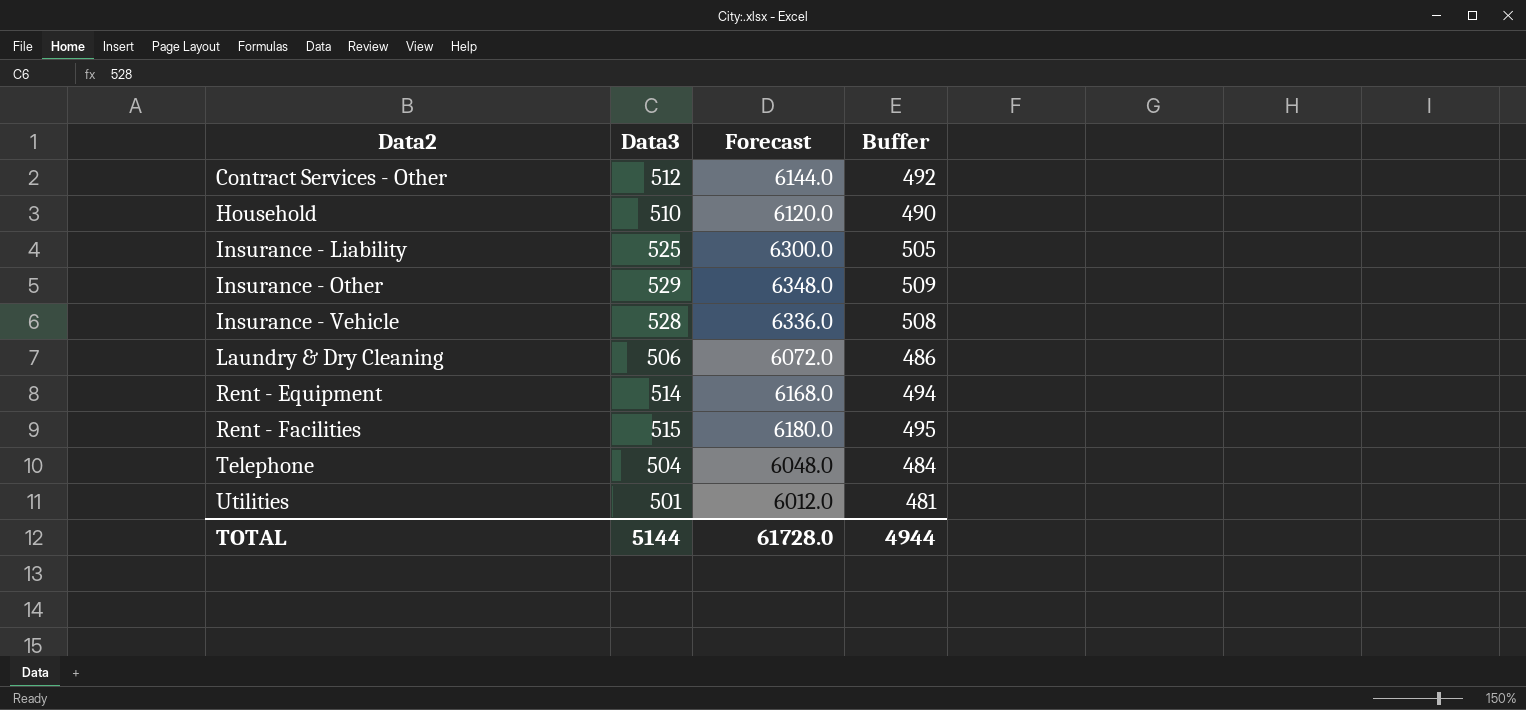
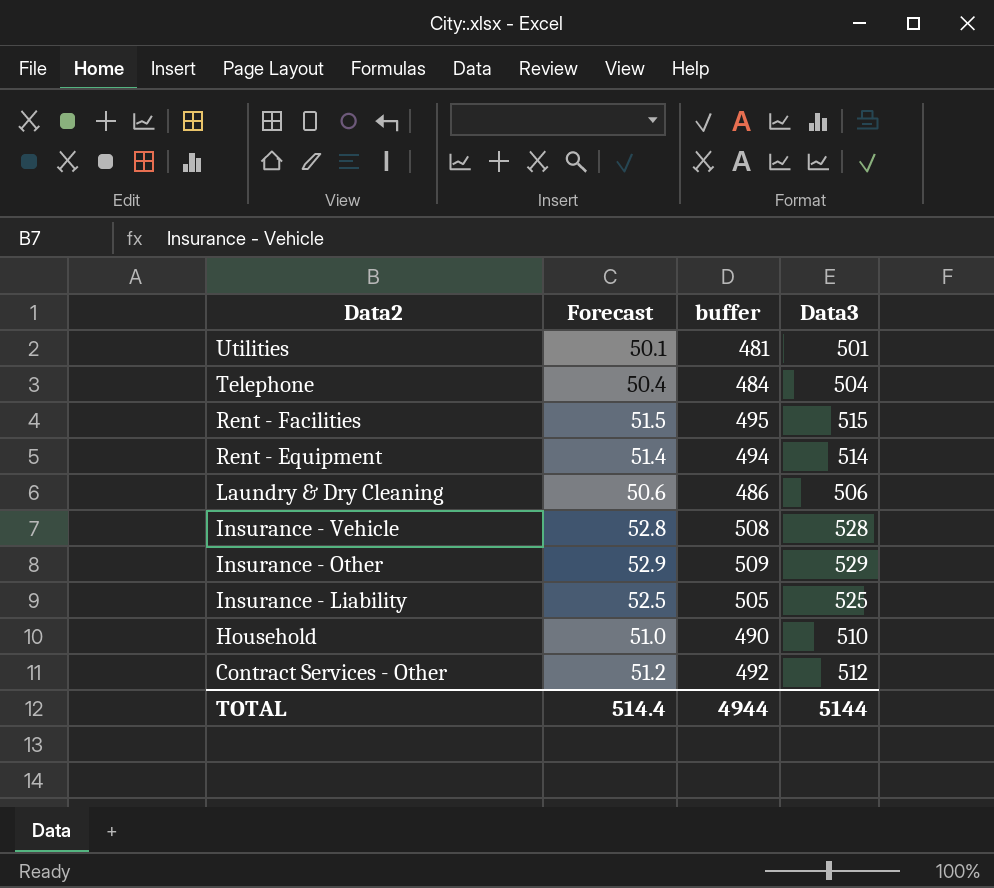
row order: Data2 ascending -> Data2 descending
column Forecast | formula: [Data3] * 12 -> [Data3] * 0.1
column name: Buffer -> buffer
column Data3 | position: 2 -> 4
TOTAL | Forecast: 61728.0 -> 514.4

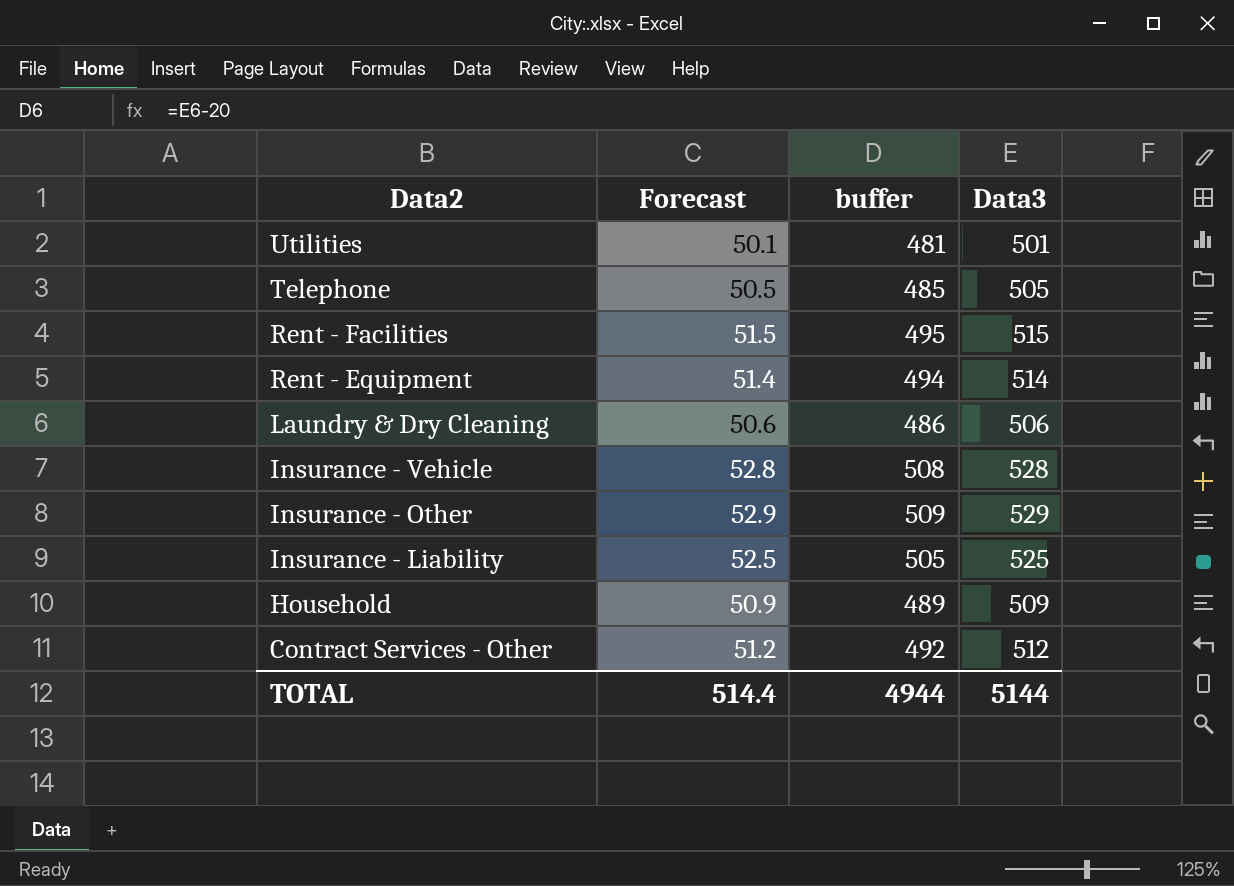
Telephone | Forecast: 50.4 -> 50.5
Telephone | buffer: 484 -> 485
Telephone | Data3: 504 -> 505
Household | Forecast: 51.0 -> 50.9
Household | buffer: 490 -> 489
Household | Data3: 510 -> 509

